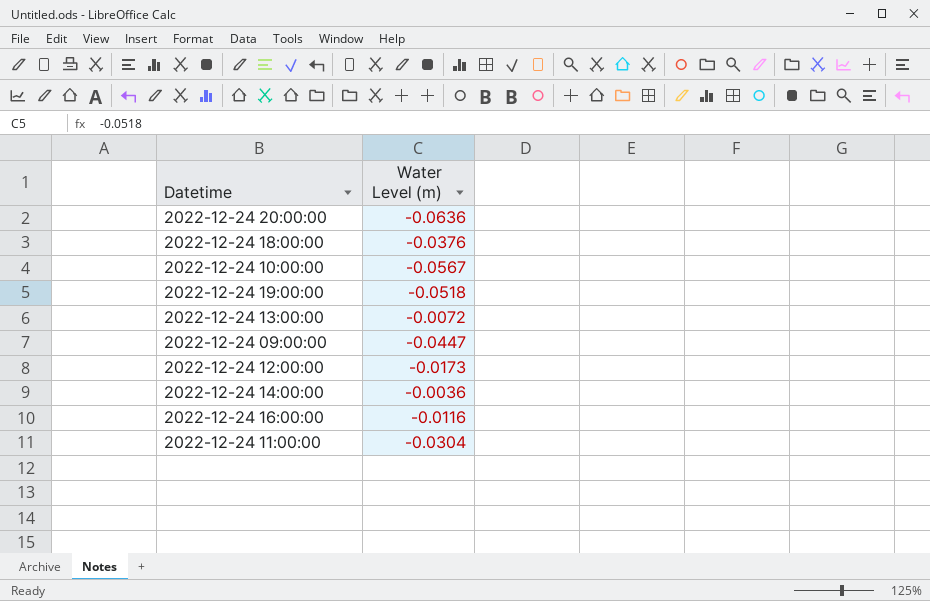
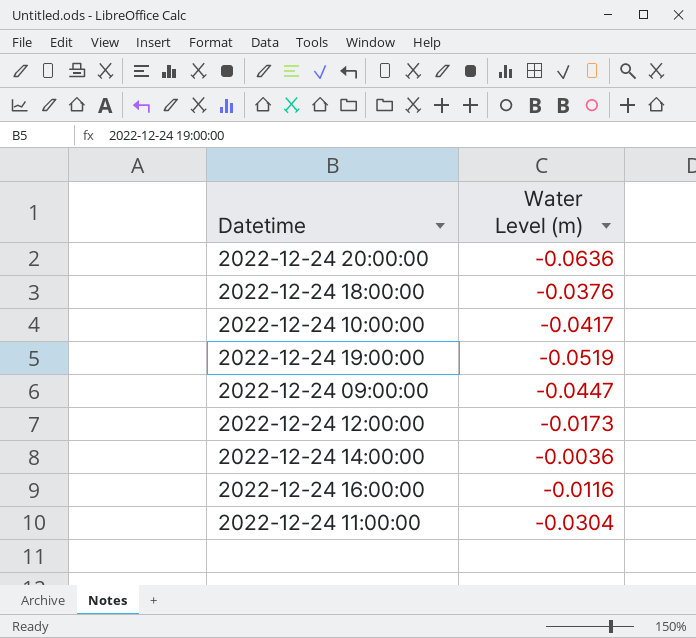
row 2022-12-24 13:00:00: -0.0072 -> none
2022-12-24 10:00:00 | Water Level (m): -0.0567 -> -0.0417
2022-12-24 19:00:00 | Water Level (m): -0.0518 -> -0.0519

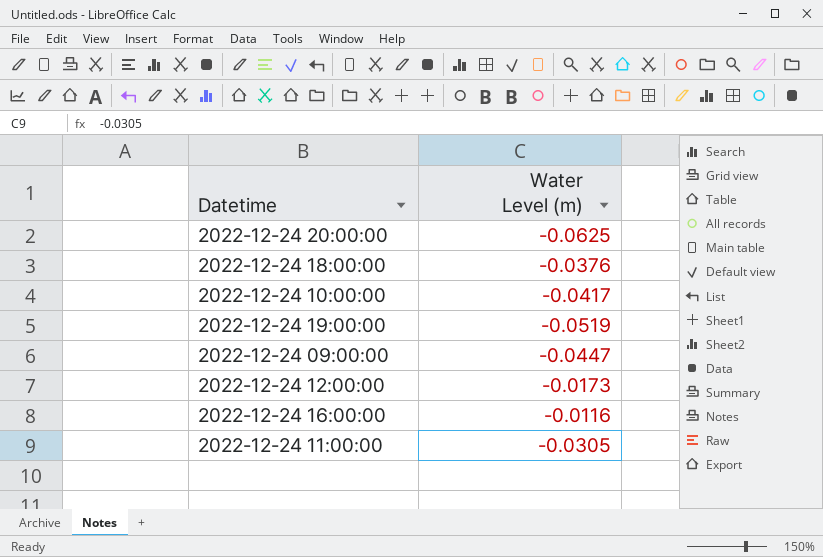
row 2022-12-24 14:00:00: -0.0036 -> none
2022-12-24 20:00:00 | Water Level (m): -0.0636 -> -0.0625
2022-12-24 11:00:00 | Water Level (m): -0.0304 -> -0.0305

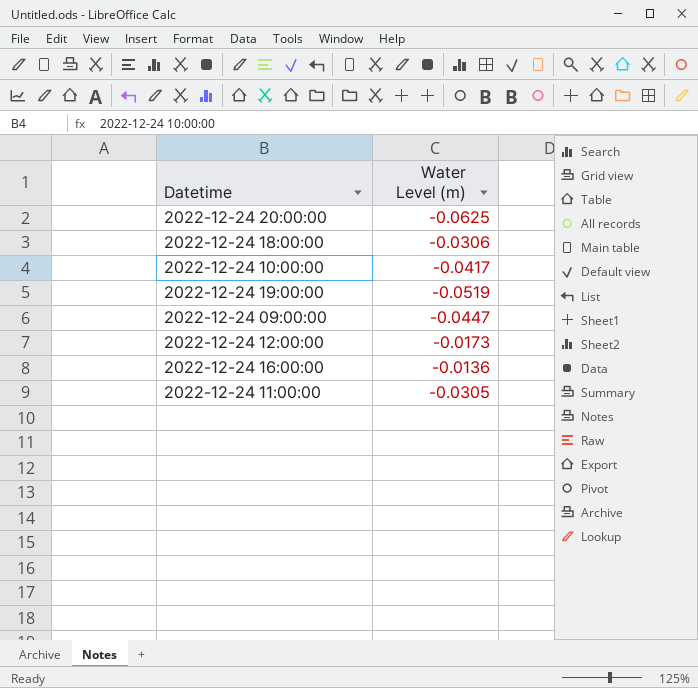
2022-12-24 18:00:00 | Water Level (m): -0.0376 -> -0.0306
2022-12-24 16:00:00 | Water Level (m): -0.0116 -> -0.0136

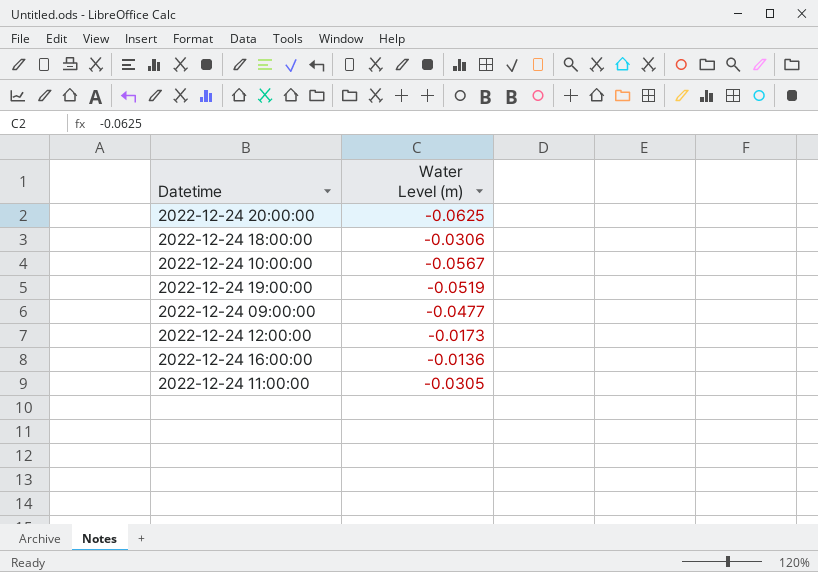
2022-12-24 10:00:00 | Water Level (m): -0.0417 -> -0.0567
2022-12-24 09:00:00 | Water Level (m): -0.0447 -> -0.0477

